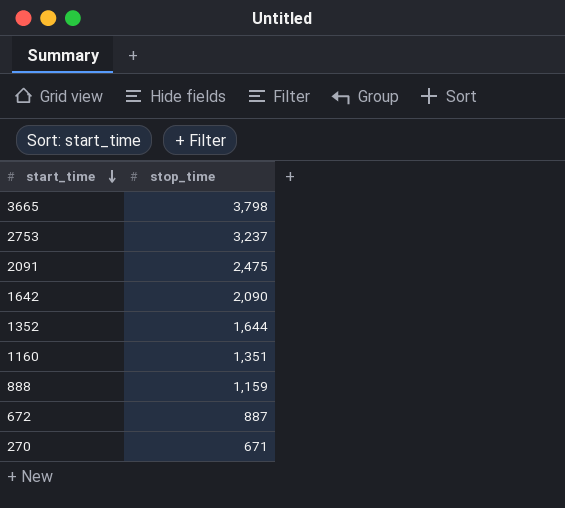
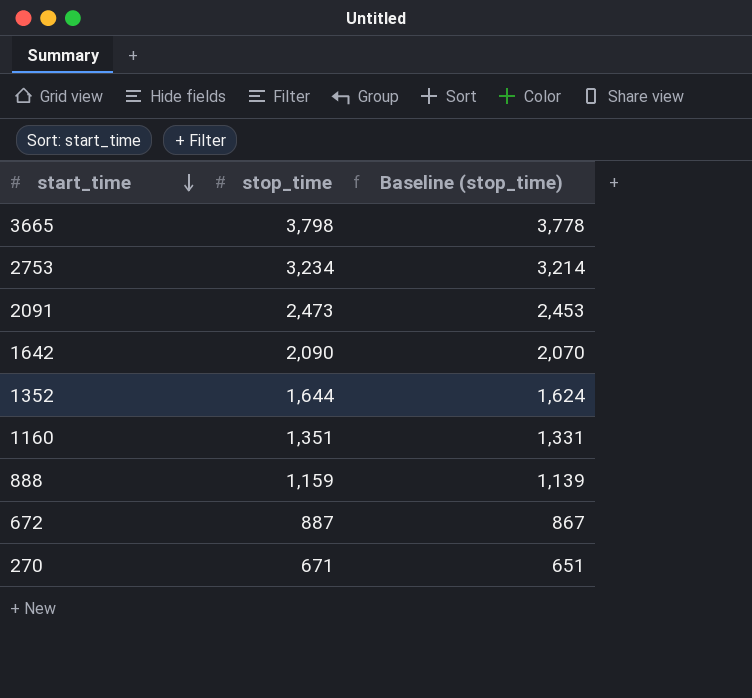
column Baseline (stop_time) | formula: none -> [stop_time] - 20
2753 | stop_time: 3,237 -> 3,234
2091 | stop_time: 2,475 -> 2,473

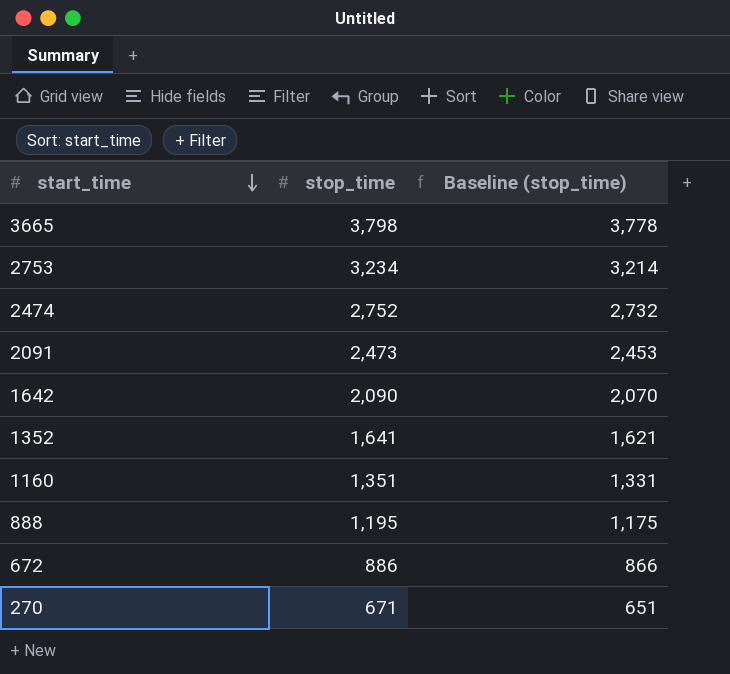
row 2474: none -> 2,752 | 2,732
1352 | stop_time: 1,644 -> 1,641
1352 | Baseline (stop_time): 1,624 -> 1,621
888 | stop_time: 1,159 -> 1,195
888 | Baseline (stop_time): 1,139 -> 1,175
672 | stop_time: 887 -> 886
672 | Baseline (stop_time): 867 -> 866

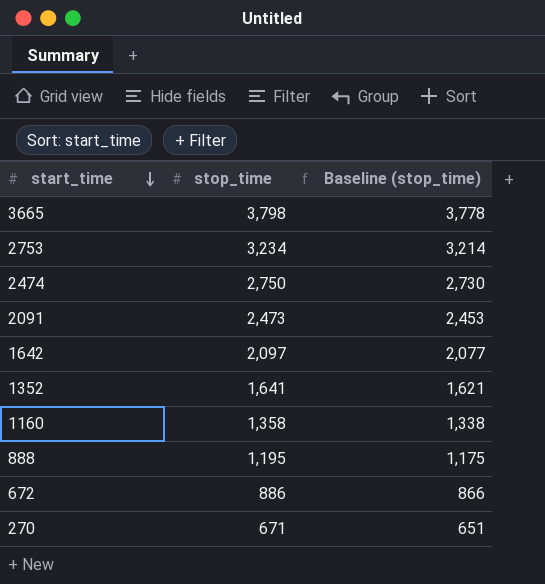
2474 | stop_time: 2,752 -> 2,750
2474 | Baseline (stop_time): 2,732 -> 2,730
1642 | stop_time: 2,090 -> 2,097
1642 | Baseline (stop_time): 2,070 -> 2,077
1160 | stop_time: 1,351 -> 1,358
1160 | Baseline (stop_time): 1,331 -> 1,338

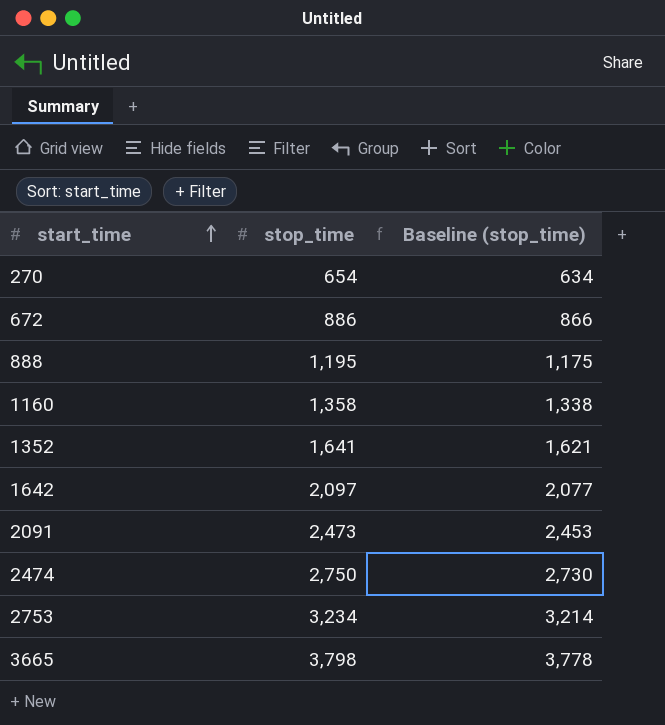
row order: start_time descending -> start_time ascending
270 | stop_time: 671 -> 654
270 | Baseline (stop_time): 651 -> 634

